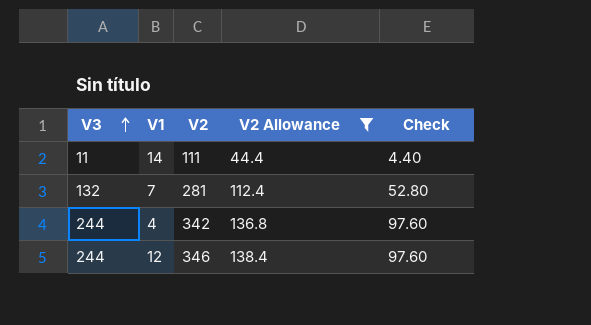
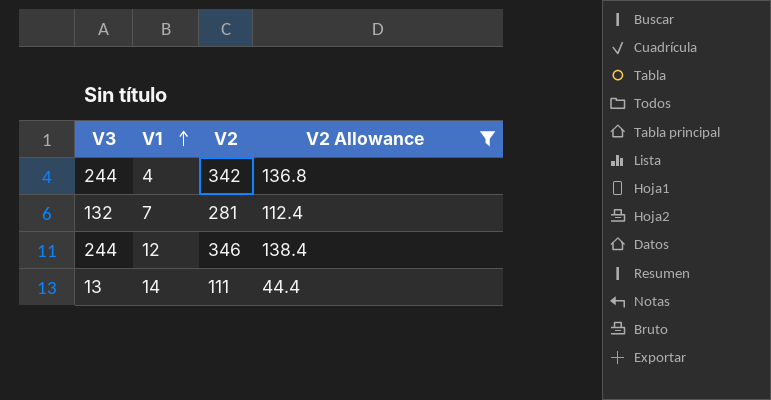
row order: V3 ascending -> V1 ascending
column Check | formula: [V3] * 0.4 -> none
14 | V3: 11 -> 13

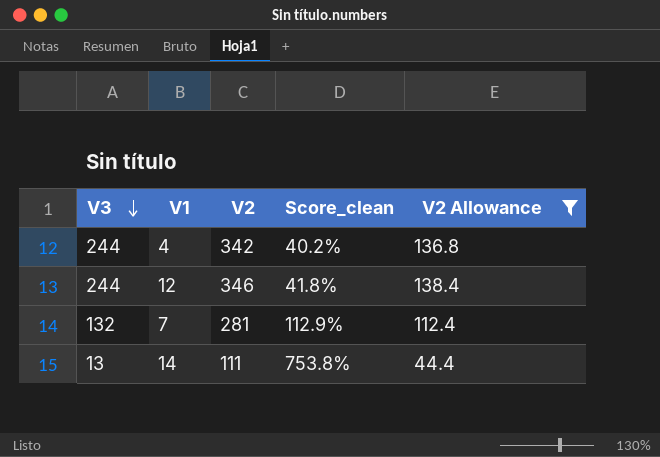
row order: V1 ascending -> V3 descending
column Score_clean | formula: none -> ([V2] - [V3]) / [V3]

